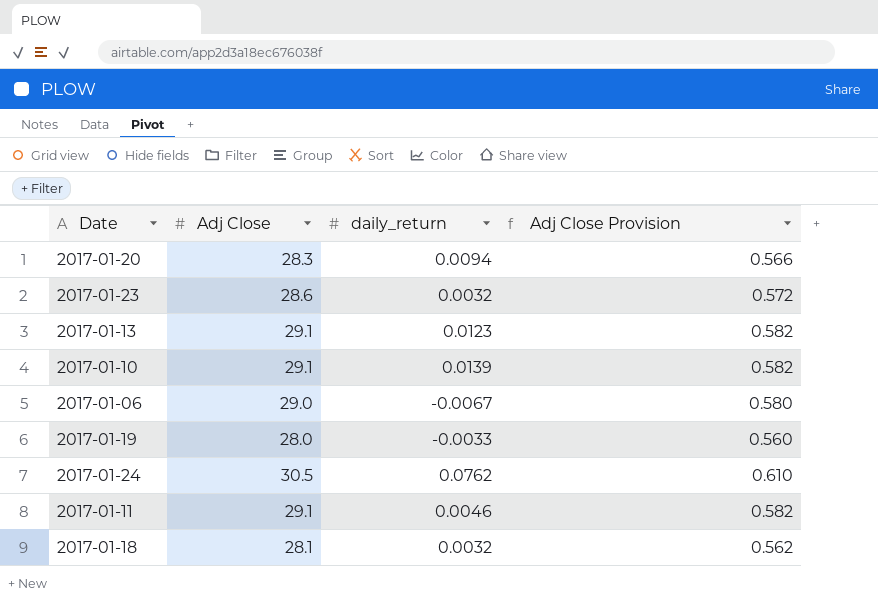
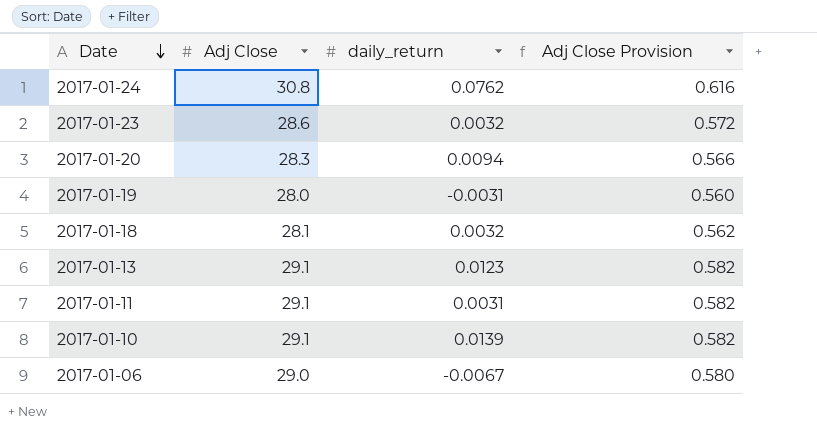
row order: none -> Date descending
2017-01-24 | Adj Close: 30.5 -> 30.8
2017-01-24 | Adj Close Provision: 0.610 -> 0.616
2017-01-19 | daily_return: -0.0033 -> -0.0031
2017-01-11 | daily_return: 0.0046 -> 0.0031

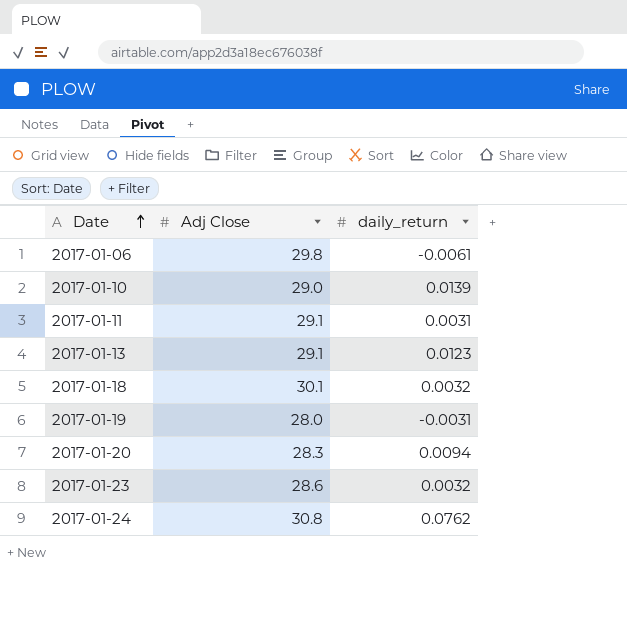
row order: Date descending -> Date ascending
column Adj Close Provision | formula: [Adj Close] * 0.02 -> none
2017-01-06 | Adj Close: 29.0 -> 29.8
2017-01-06 | daily_return: -0.0067 -> -0.0061
2017-01-10 | Adj Close: 29.1 -> 29.0
2017-01-18 | Adj Close: 28.1 -> 30.1

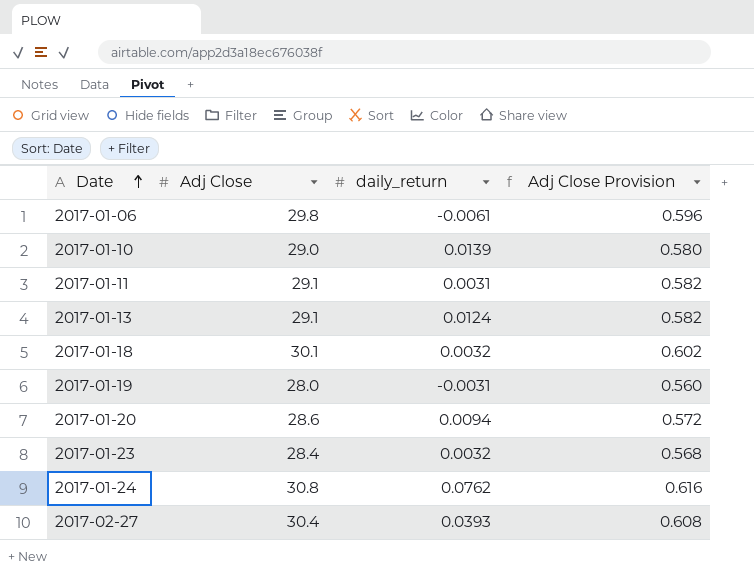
column Adj Close Provision | formula: none -> [Adj Close] * 0.02
2017-01-13 | daily_return: 0.0123 -> 0.0124
2017-01-20 | Adj Close: 28.3 -> 28.6
2017-01-23 | Adj Close: 28.6 -> 28.4
row 2017-02-27: none -> 30.4 | 0.0393 | 0.608

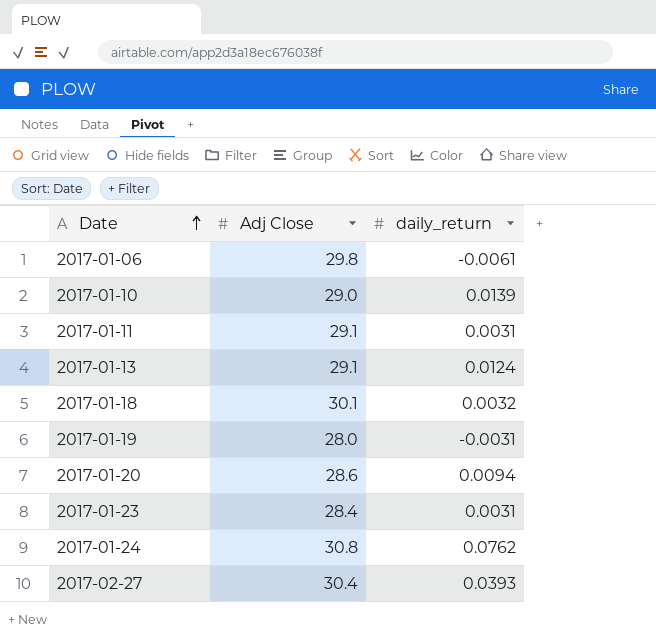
column Adj Close Provision | formula: [Adj Close] * 0.02 -> none
2017-01-23 | daily_return: 0.0032 -> 0.0031

